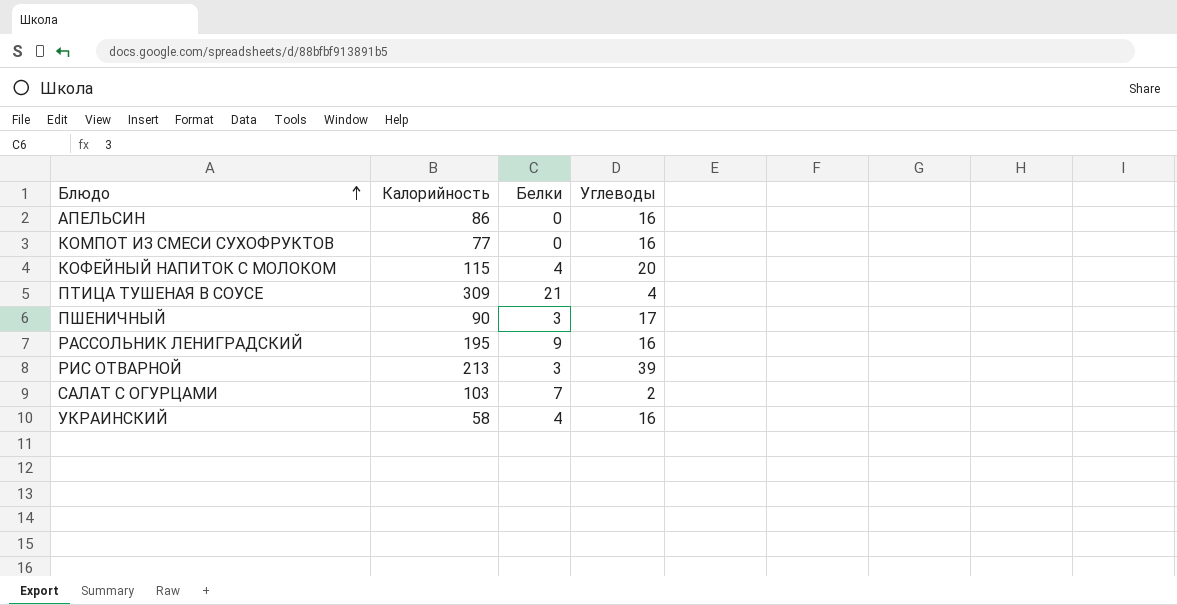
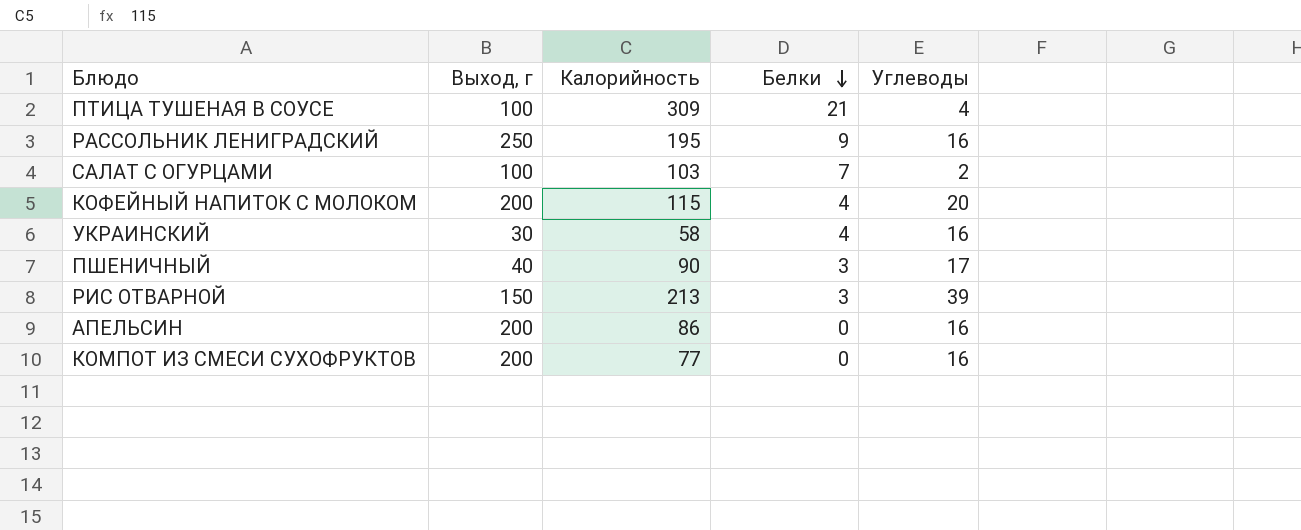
row order: Блюдо ascending -> Белки descending
column Выход, г | position: none -> 2

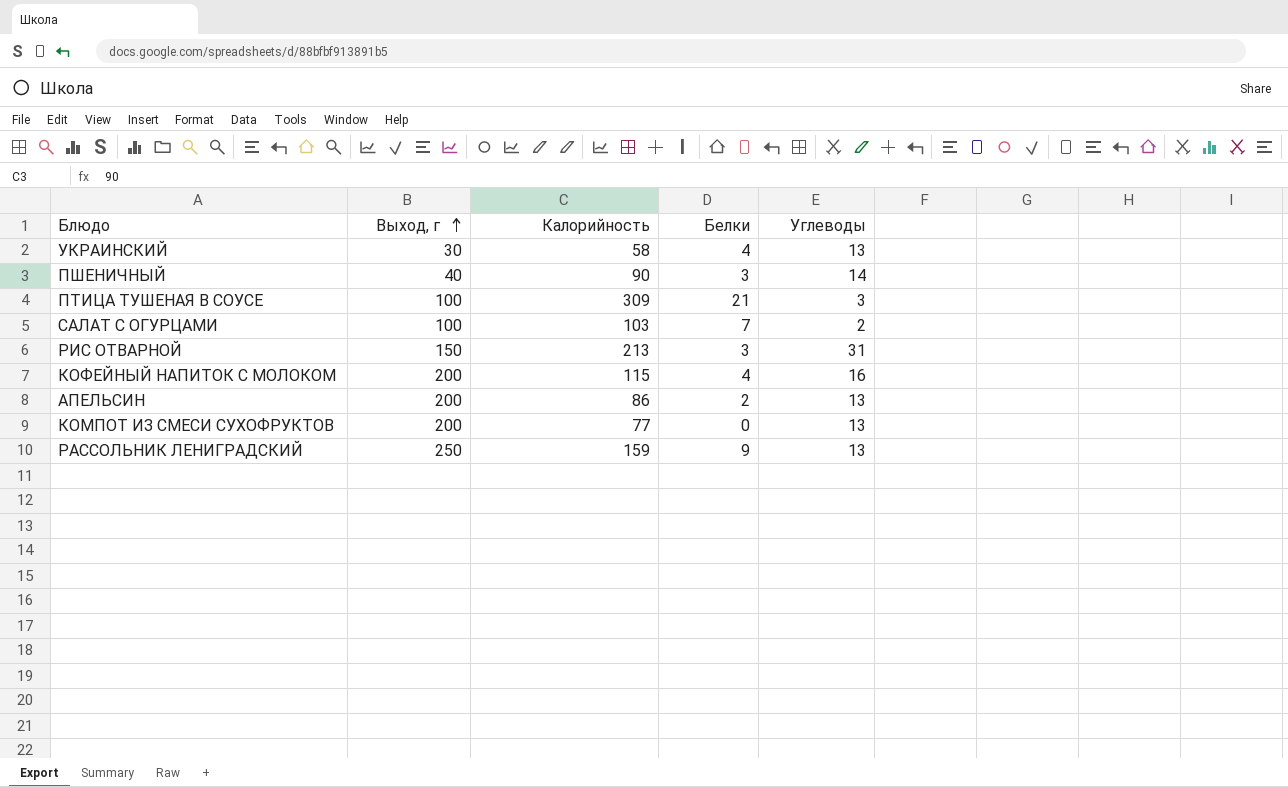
row order: Белки descending -> Выход, г ascending
УКРАИНСКИЙ | Углеводы: 16 -> 13
ПШЕНИЧНЫЙ | Углеводы: 17 -> 14
ПТИЦА ТУШЕНАЯ В СОУСЕ | Углеводы: 4 -> 3
РИС ОТВАРНОЙ | Углеводы: 39 -> 31
КОФЕЙНЫЙ НАПИТОК С МОЛОКОМ | Углеводы: 20 -> 16
АПЕЛЬСИН | Белки: 0 -> 2
АПЕЛЬСИН | Углеводы: 16 -> 13
КОМПОТ ИЗ СМЕСИ СУХОФРУКТОВ | Углеводы: 16 -> 13
РАССОЛЬНИК ЛЕНИГРАДСКИЙ | Калорийность: 195 -> 159
РАССОЛЬНИК ЛЕНИГРАДСКИЙ | Углеводы: 16 -> 13

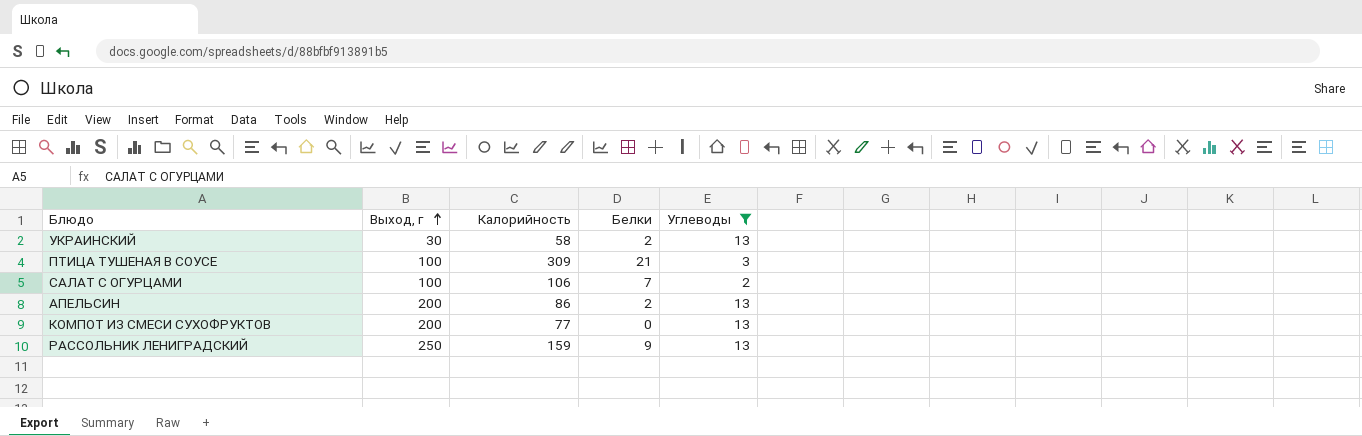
filter: none -> Углеводы <= 13
УКРАИНСКИЙ | Белки: 4 -> 2
САЛАТ С ОГУРЦАМИ | Калорийность: 103 -> 106

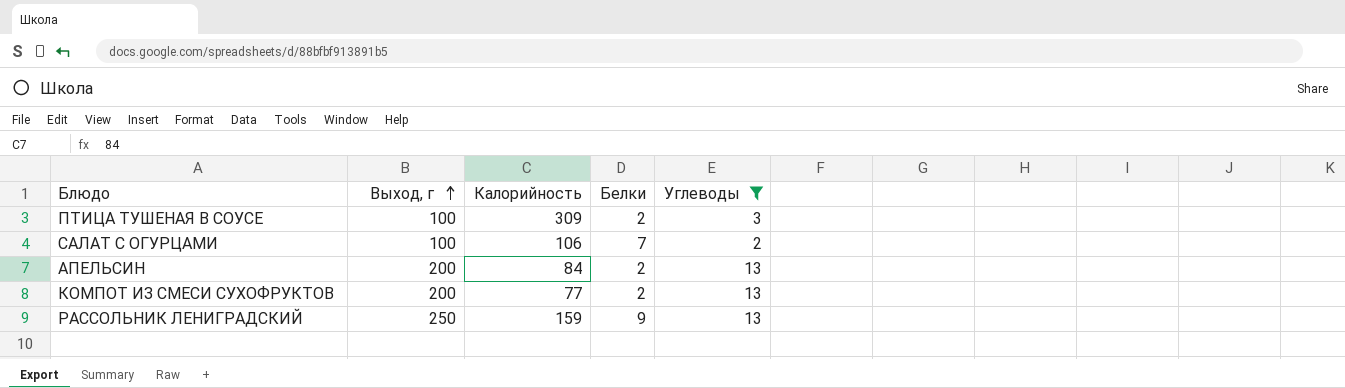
row УКРАИНСКИЙ: 30 | 58 | 2 | 13 -> none
ПТИЦА ТУШЕНАЯ В СОУСЕ | Белки: 21 -> 2
АПЕЛЬСИН | Калорийность: 86 -> 84
КОМПОТ ИЗ СМЕСИ СУХОФРУКТОВ | Белки: 0 -> 2

